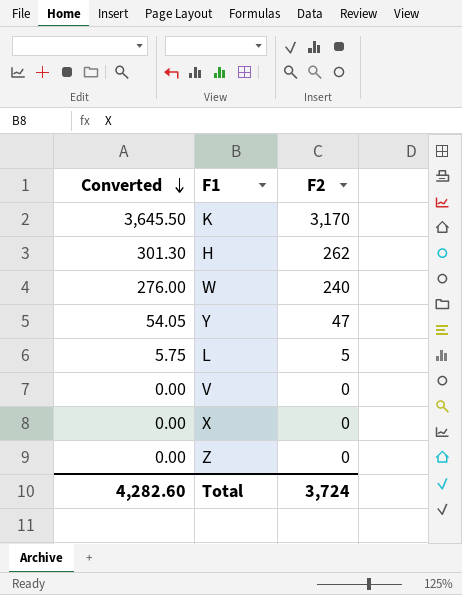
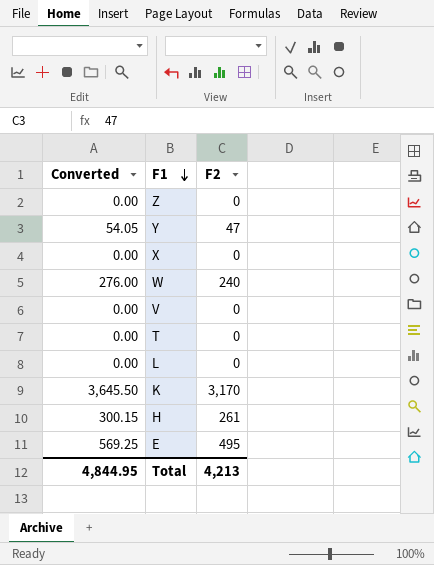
row order: Converted descending -> F1 descending
row T: none -> 0.00 | 0
L | Converted: 5.75 -> 0.00
L | F2: 5 -> 0
H | Converted: 301.30 -> 300.15
H | F2: 262 -> 261
row E: none -> 569.25 | 495
Total | Converted: 4,282.60 -> 4,844.95
Total | F2: 3,724 -> 4,213

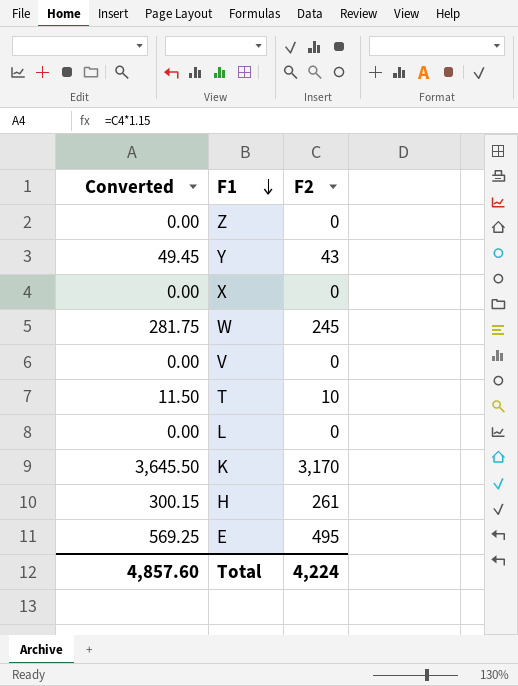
Y | Converted: 54.05 -> 49.45
Y | F2: 47 -> 43
W | Converted: 276.00 -> 281.75
W | F2: 240 -> 245
T | Converted: 0.00 -> 11.50
T | F2: 0 -> 10
Total | Converted: 4,844.95 -> 4,857.60
Total | F2: 4,213 -> 4,224

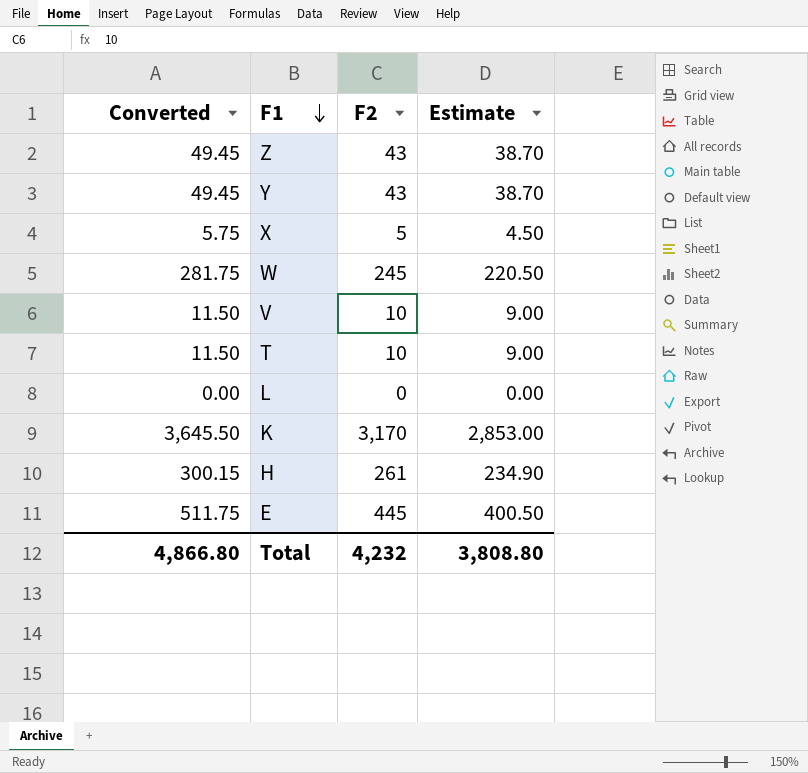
column Estimate | formula: none -> [F2] * 0.9
Z | Converted: 0.00 -> 49.45
Z | F2: 0 -> 43
X | Converted: 0.00 -> 5.75
X | F2: 0 -> 5
V | Converted: 0.00 -> 11.50
V | F2: 0 -> 10
E | Converted: 569.25 -> 511.75
E | F2: 495 -> 445
Total | Converted: 4,857.60 -> 4,866.80
Total | F2: 4,224 -> 4,232

